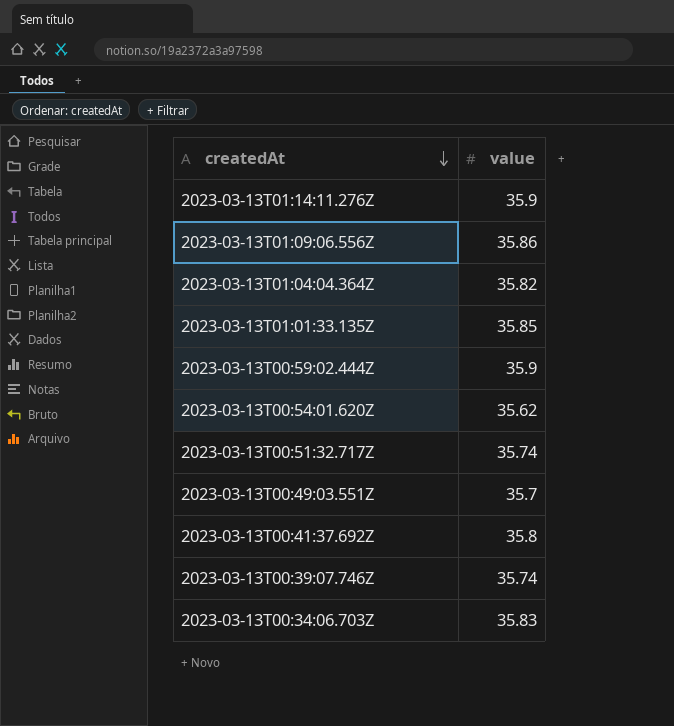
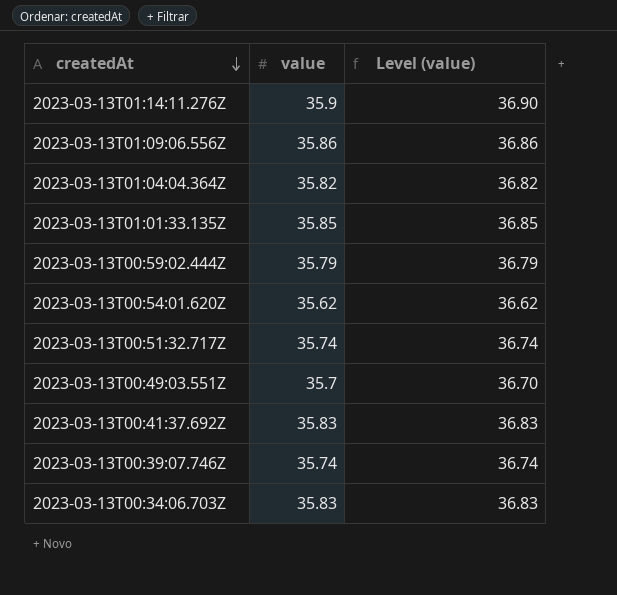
column Level (value) | formula: none -> [value] + 1
2023-03-13T00:59:02.444Z | value: 35.9 -> 35.79
2023-03-13T00:41:37.692Z | value: 35.8 -> 35.83

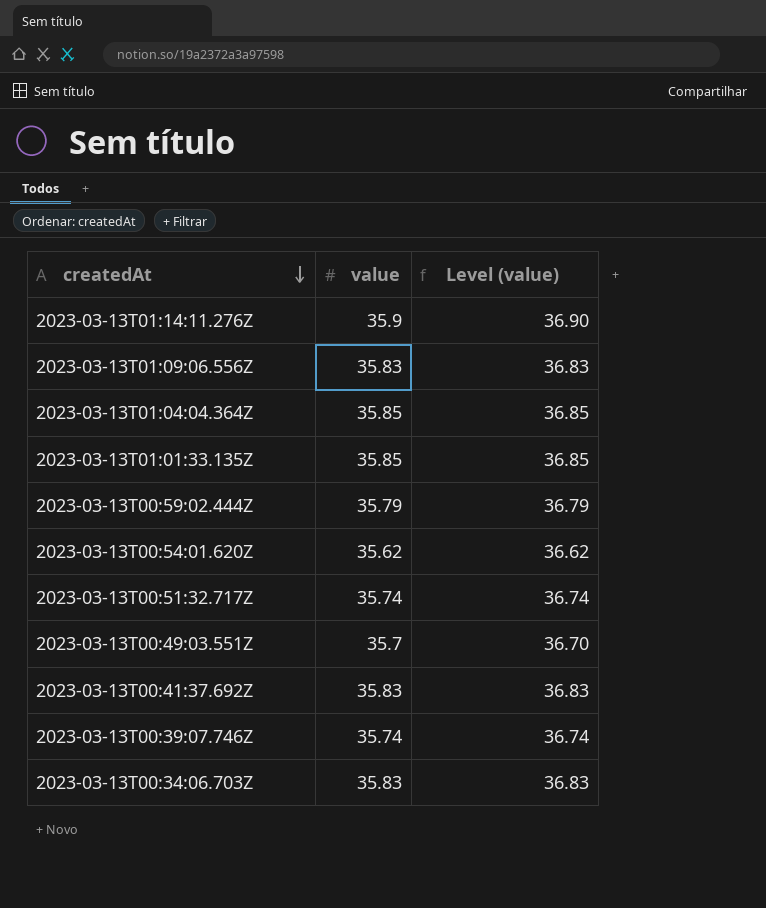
2023-03-13T01:09:06.556Z | value: 35.86 -> 35.83
2023-03-13T01:09:06.556Z | Level (value): 36.86 -> 36.83
2023-03-13T01:04:04.364Z | value: 35.82 -> 35.85
2023-03-13T01:04:04.364Z | Level (value): 36.82 -> 36.85

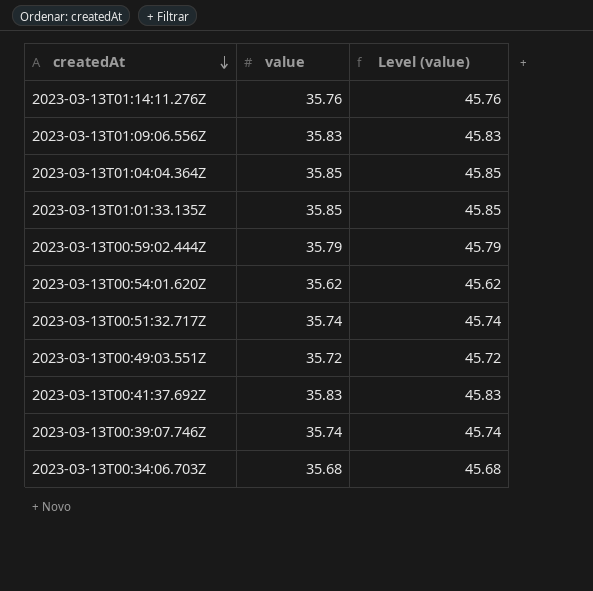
column Level (value) | formula: [value] + 1 -> [value] + 10
2023-03-13T01:14:11.276Z | value: 35.9 -> 35.76
2023-03-13T00:49:03.551Z | value: 35.7 -> 35.72
2023-03-13T00:34:06.703Z | value: 35.83 -> 35.68

